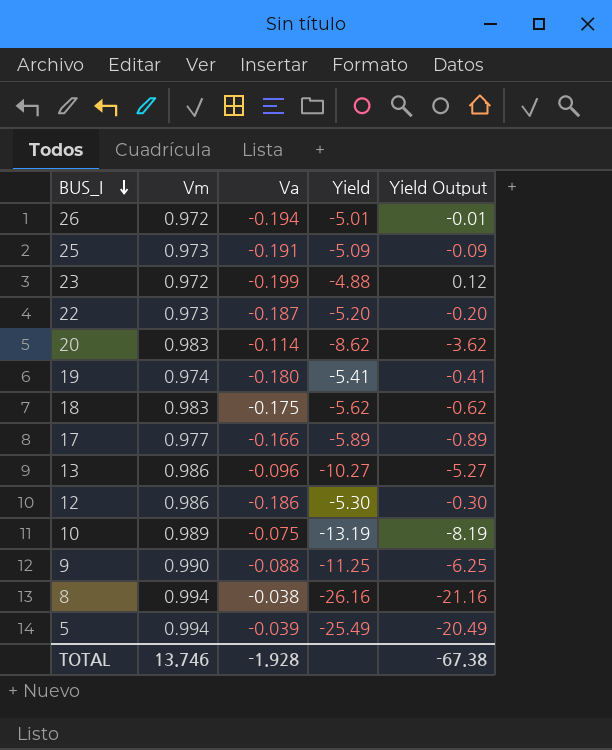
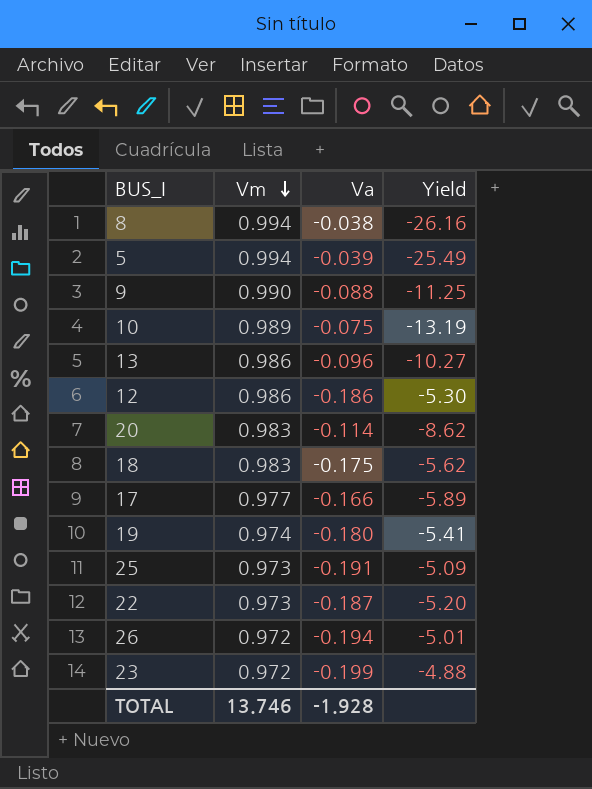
row order: BUS_I descending -> Vm descending
column Yield Output | formula: [Yield] + 5 -> none

